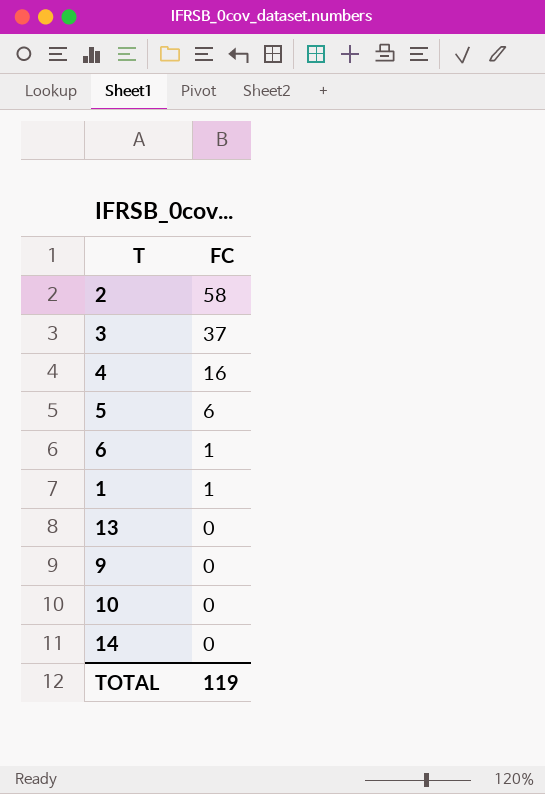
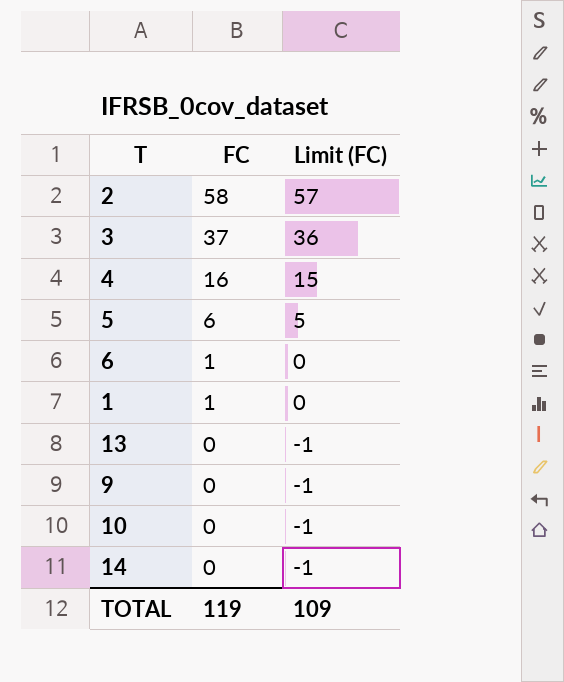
column Limit (FC) | formula: none -> [FC] - 1

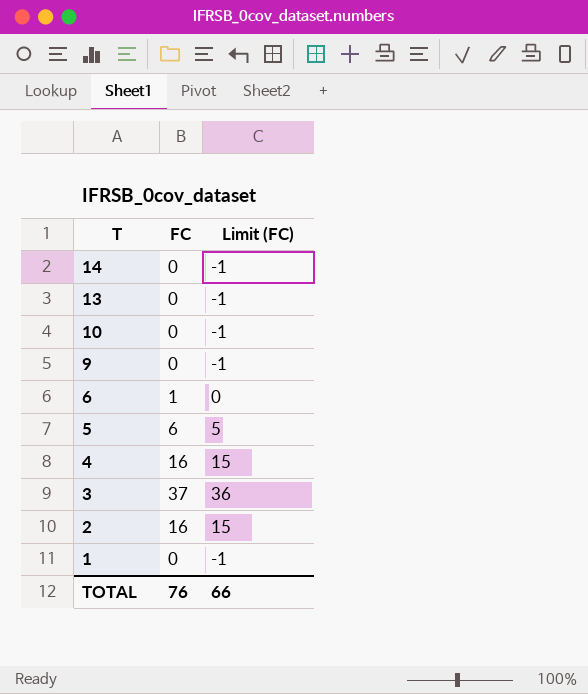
row order: FC descending -> T descending
2 | FC: 58 -> 16
2 | Limit (FC): 57 -> 15
1 | FC: 1 -> 0
1 | Limit (FC): 0 -> -1
TOTAL | FC: 119 -> 76
TOTAL | Limit (FC): 109 -> 66

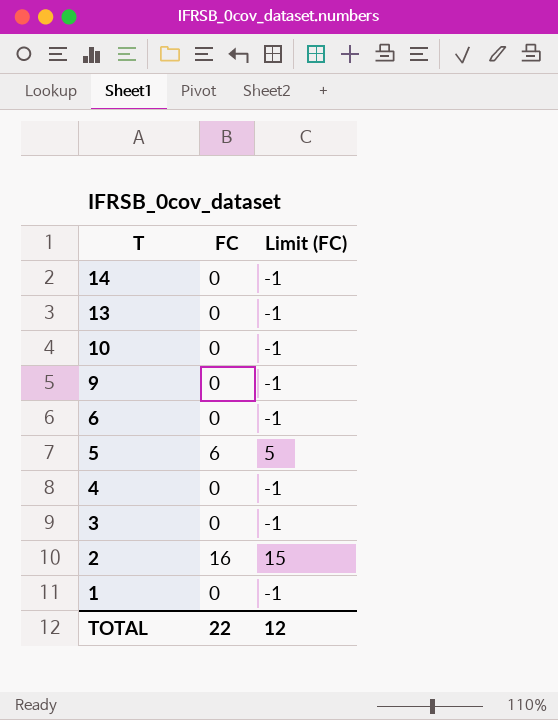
6 | FC: 1 -> 0
6 | Limit (FC): 0 -> -1
4 | FC: 16 -> 0
4 | Limit (FC): 15 -> -1
3 | FC: 37 -> 0
3 | Limit (FC): 36 -> -1
TOTAL | FC: 76 -> 22
TOTAL | Limit (FC): 66 -> 12

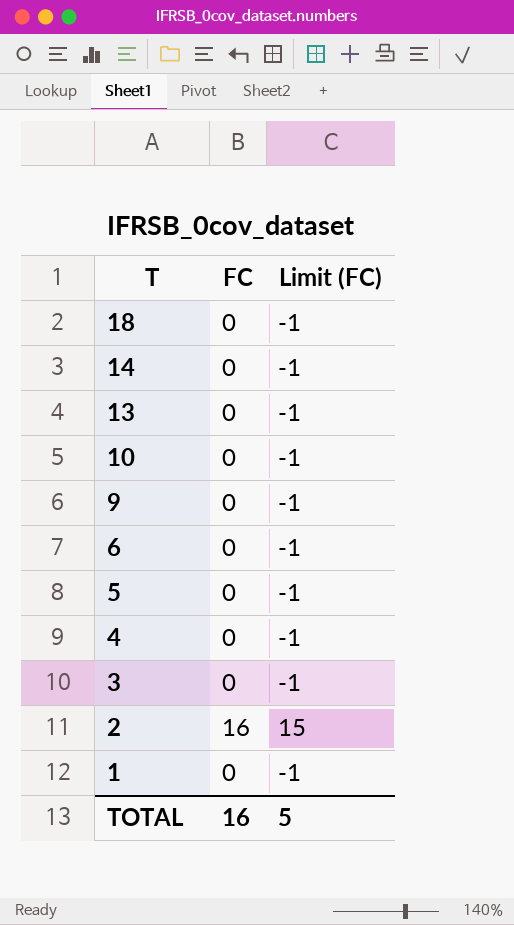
row 18: none -> 0 | -1
5 | FC: 6 -> 0
5 | Limit (FC): 5 -> -1
TOTAL | FC: 22 -> 16
TOTAL | Limit (FC): 12 -> 5

